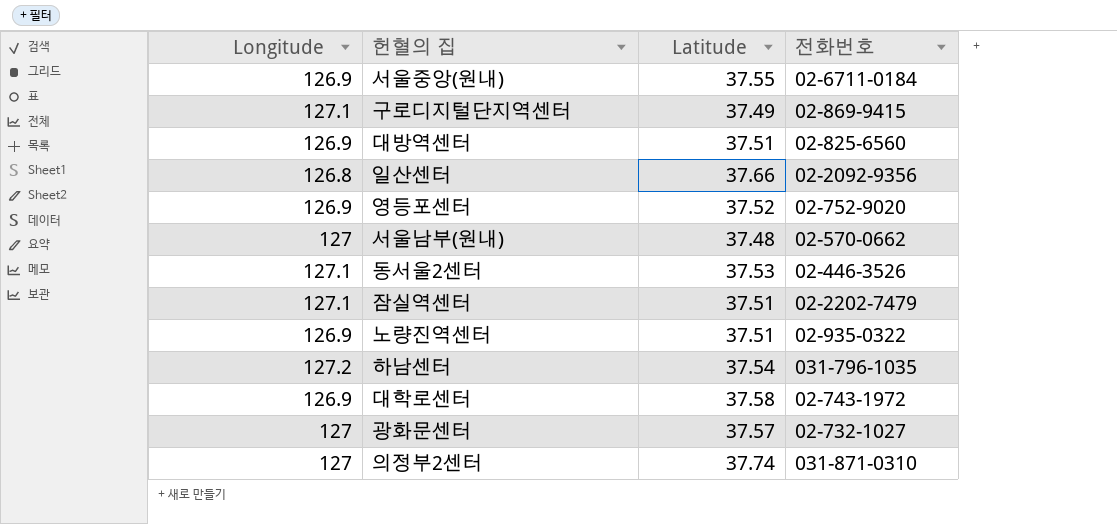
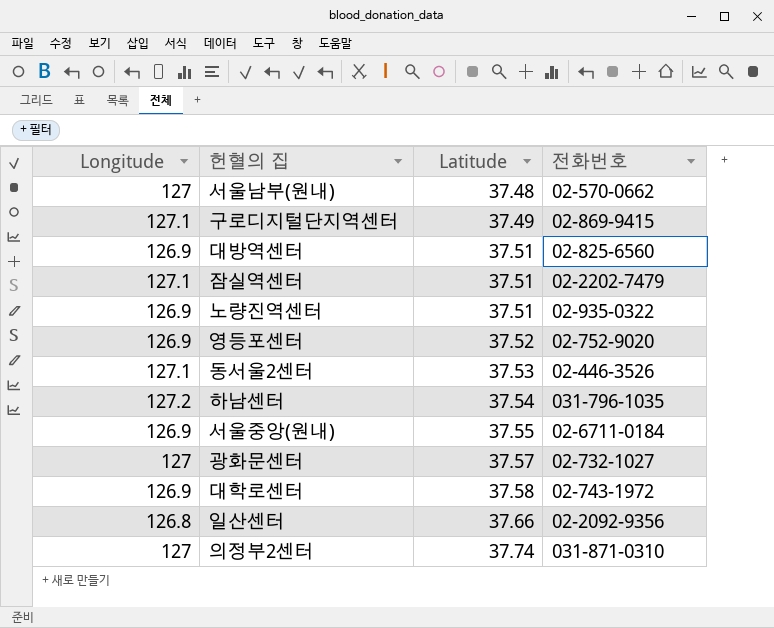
row order: none -> Latitude ascending

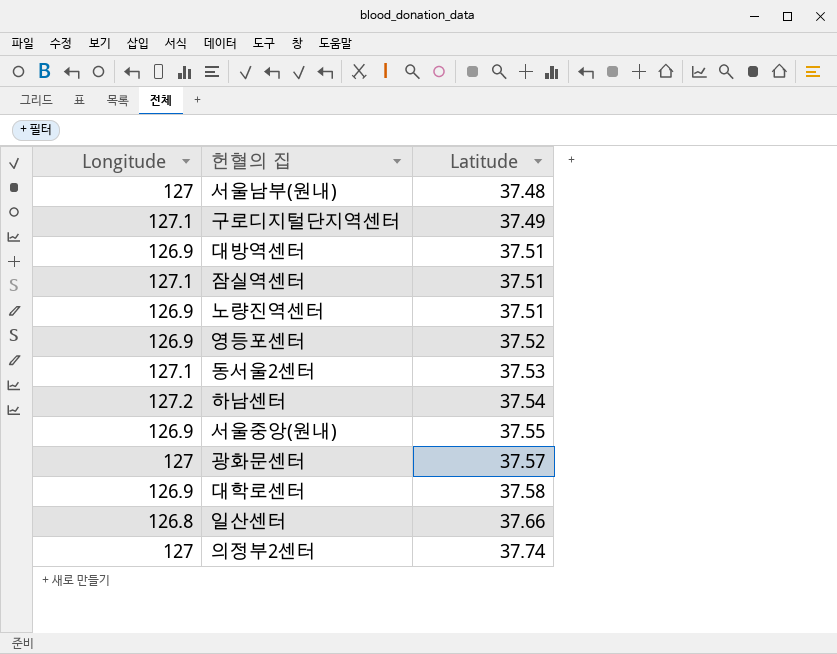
column 전화번호 | position: 4 -> none

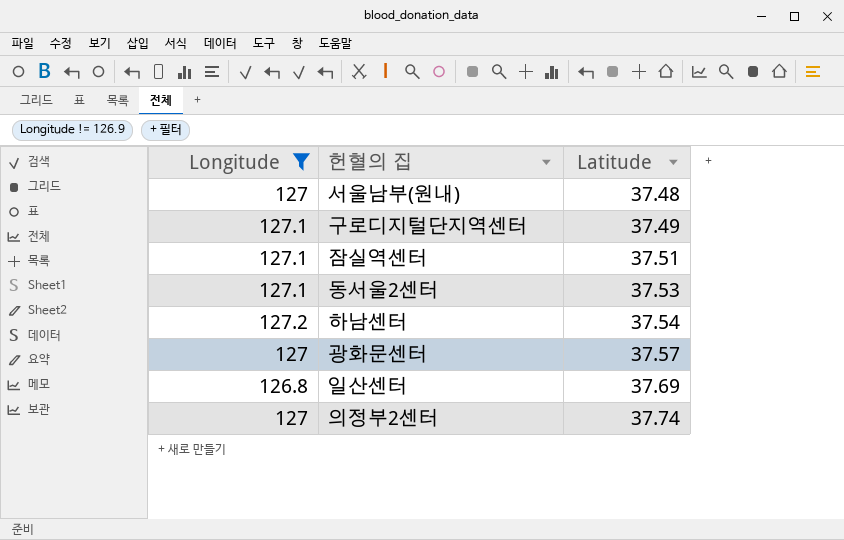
filter: none -> Longitude != 126.9
일산센터 | Latitude: 37.66 -> 37.69

